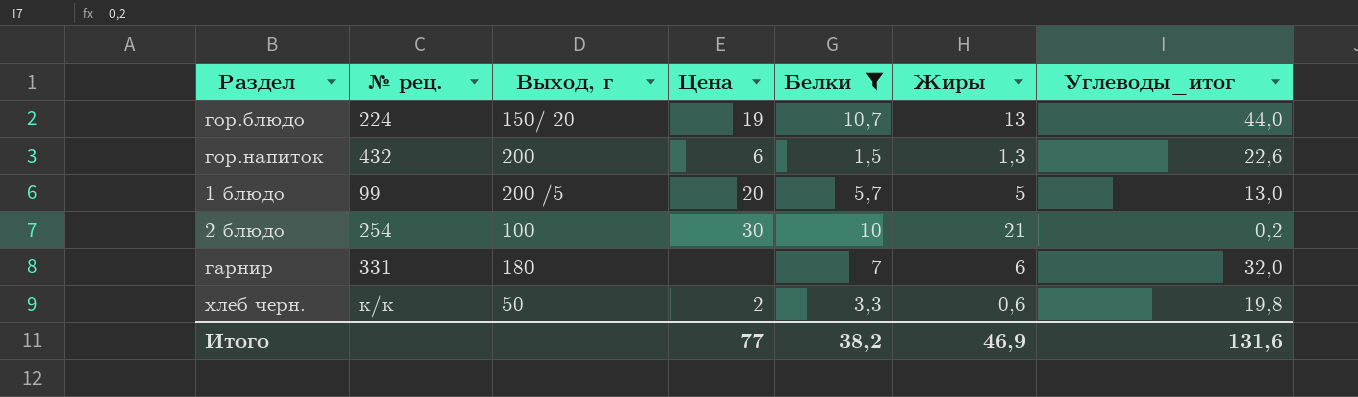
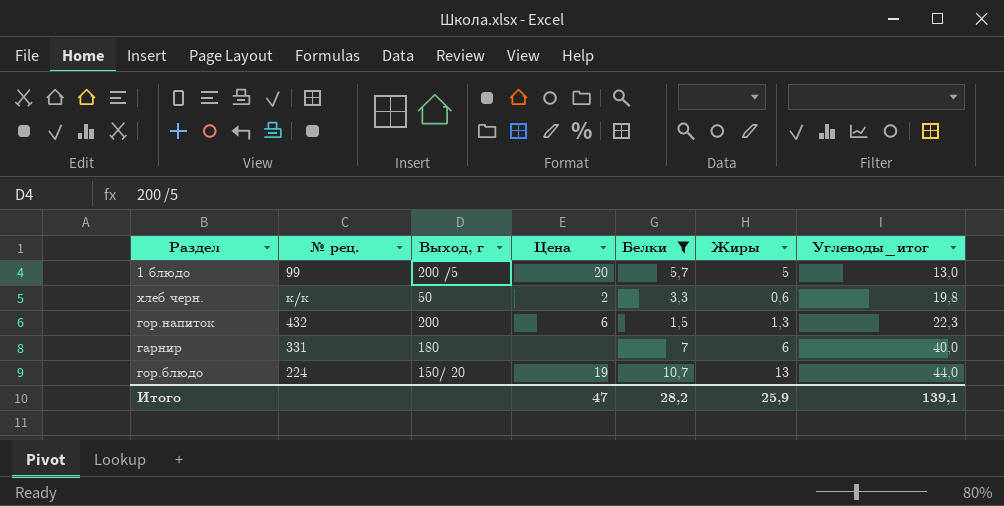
row order: none -> Углеводы_итог ascending
row 2 блюдо: 254 | 100 | 30 | 10 | 21 | 0,2 -> none
гор.напиток | Углеводы_итог: 22,6 -> 22,3
гарнир | Углеводы_итог: 32,0 -> 40,0
Итого | Цена: 77 -> 47
Итого | Белки: 38,2 -> 28,2
Итого | Жиры: 46,9 -> 25,9
Итого | Углеводы_итог: 131,6 -> 139,1

